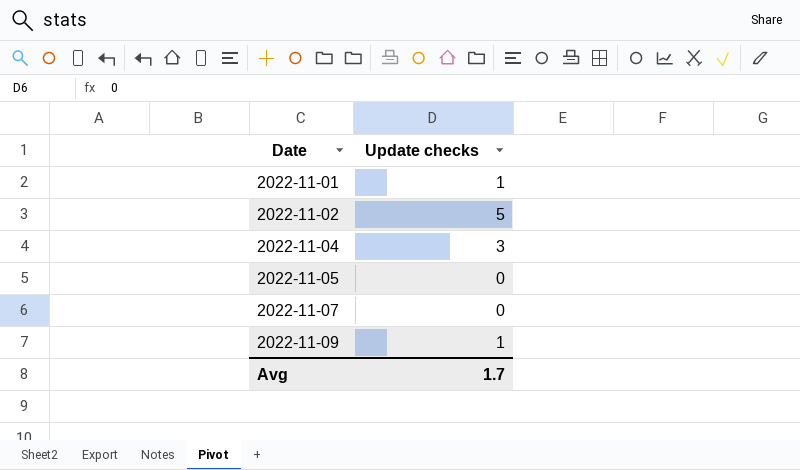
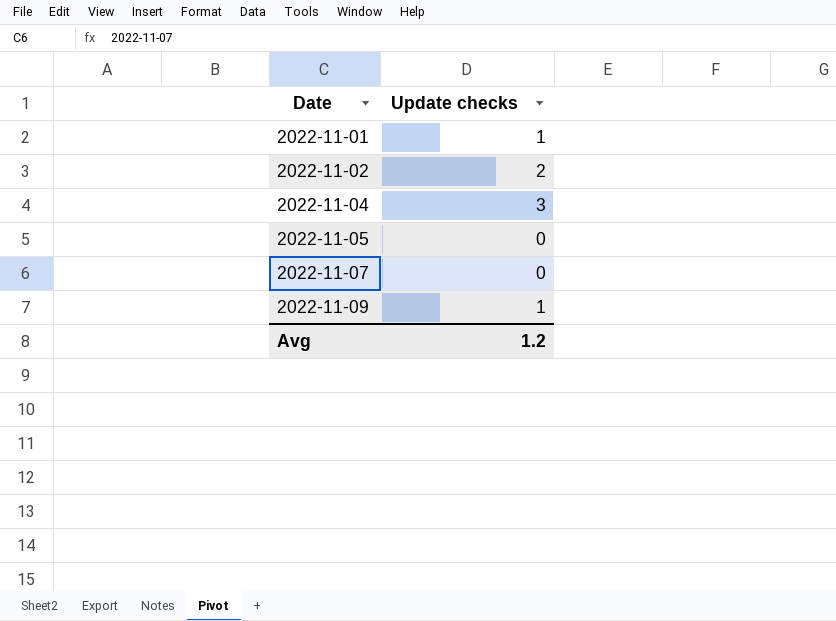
2022-11-02 | Update checks: 5 -> 2
Avg | Update checks: 1.7 -> 1.2

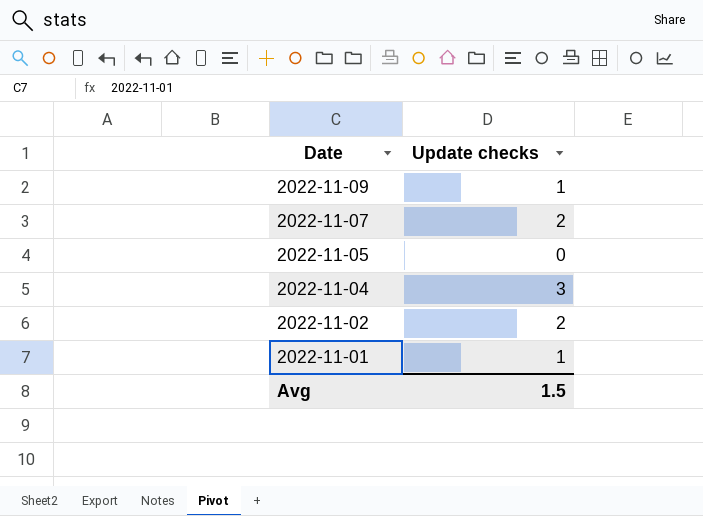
row order: Date ascending -> Date descending
2022-11-07 | Update checks: 0 -> 2
Avg | Update checks: 1.2 -> 1.5

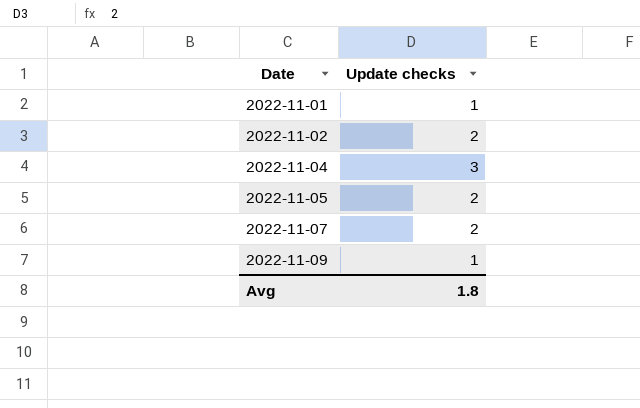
row order: Date descending -> Date ascending
2022-11-05 | Update checks: 0 -> 2
Avg | Update checks: 1.5 -> 1.8

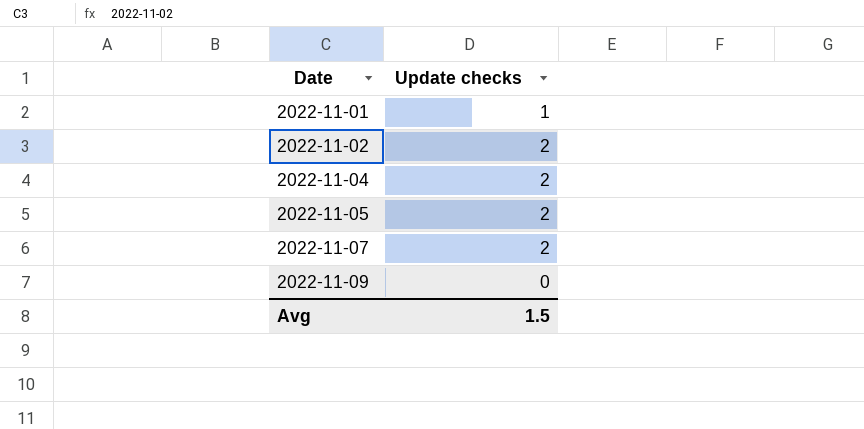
2022-11-04 | Update checks: 3 -> 2
2022-11-09 | Update checks: 1 -> 0
Avg | Update checks: 1.8 -> 1.5

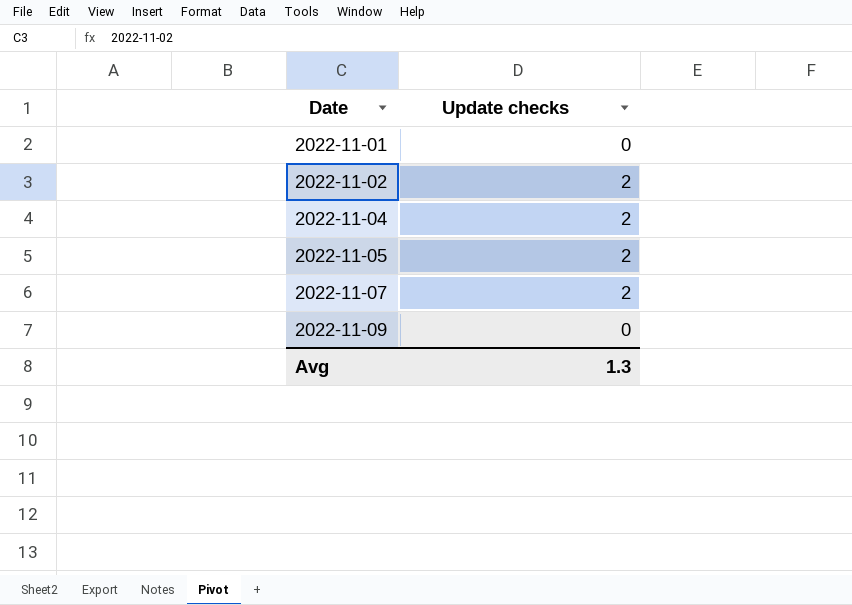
2022-11-01 | Update checks: 1 -> 0
Avg | Update checks: 1.5 -> 1.3

